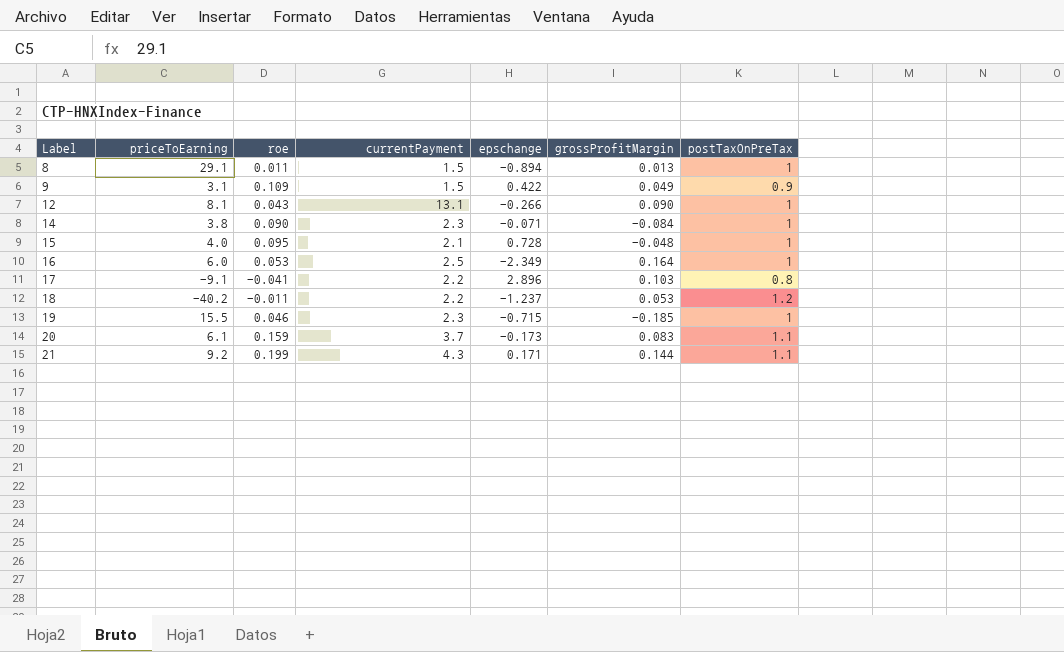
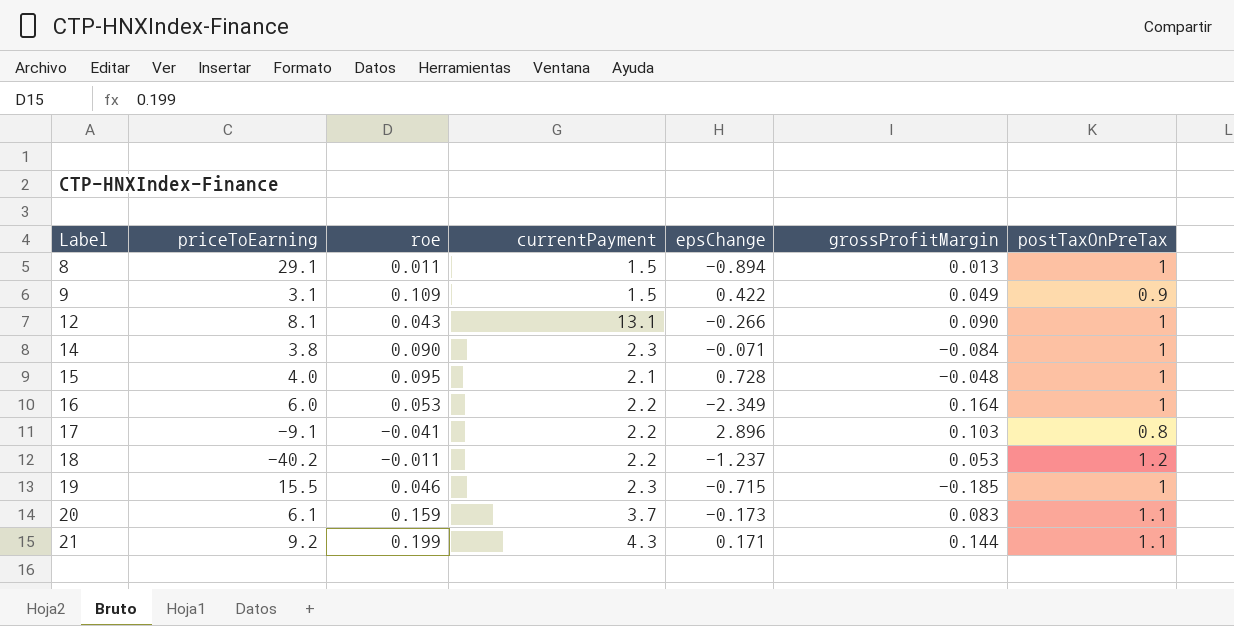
column name: epschange -> epsChange
16 | currentPayment: 2.5 -> 2.2

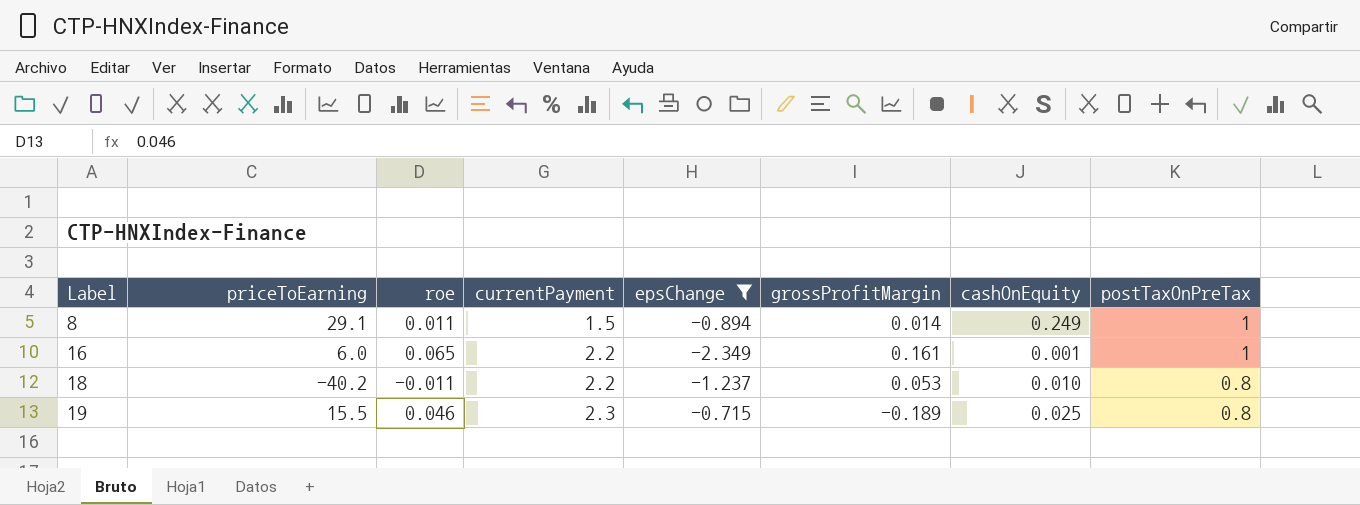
filter: none -> epsChange <= -0.715
column cashOnEquity | position: none -> 7
8 | grossProfitMargin: 0.013 -> 0.014
16 | roe: 0.053 -> 0.065
16 | grossProfitMargin: 0.164 -> 0.161
18 | postTaxOnPreTax: 1.2 -> 0.8
19 | grossProfitMargin: -0.185 -> -0.189
19 | postTaxOnPreTax: 1 -> 0.8

